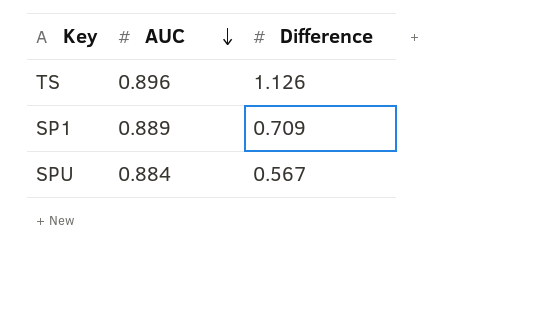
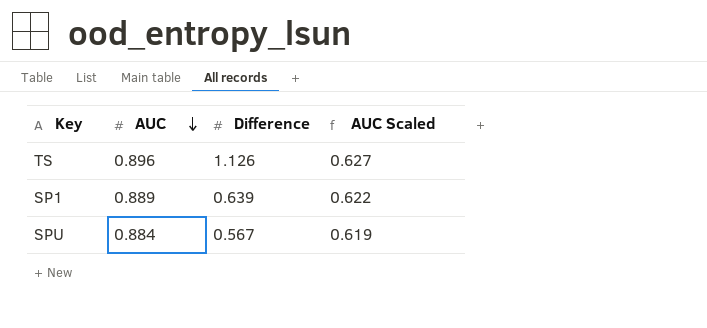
column AUC Scaled | formula: none -> [AUC] * 0.7
SP1 | Difference: 0.709 -> 0.639

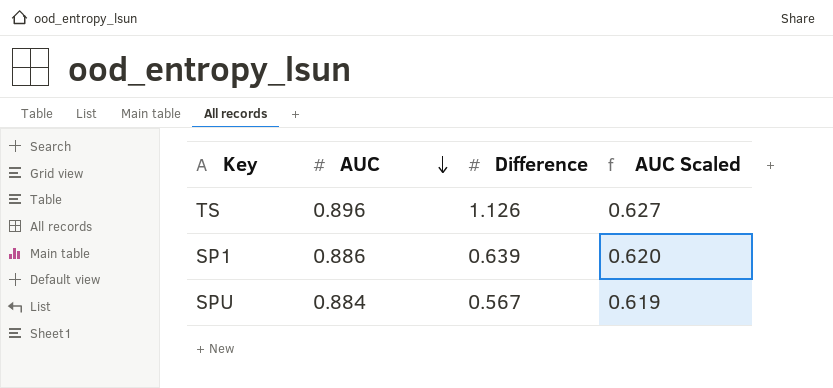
SP1 | AUC: 0.889 -> 0.886
SP1 | AUC Scaled: 0.622 -> 0.620

